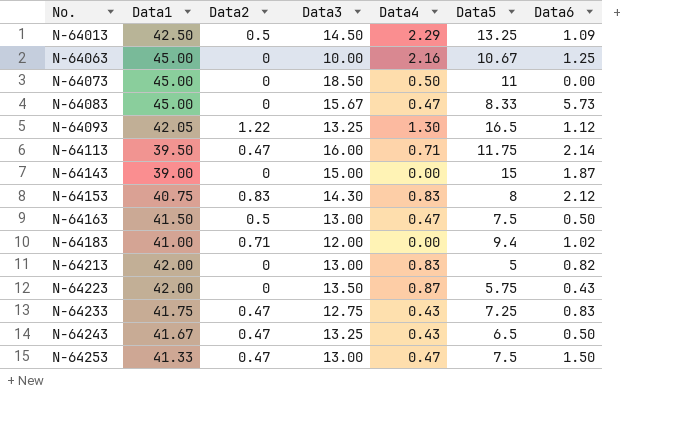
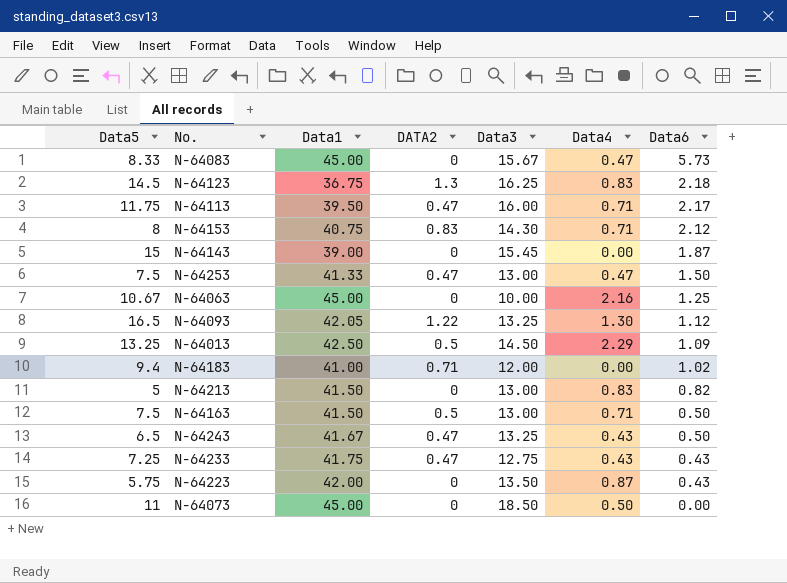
row order: No. ascending -> Data6 descending
column Data5 | position: 6 -> 1
column name: Data2 -> DATA2
row N-64123: none -> 14.5 | 36.75 | 1.3 | 16.25 | 0.83 | 2.18
N-64113 | Data6: 2.14 -> 2.17
N-64153 | Data4: 0.83 -> 0.71
N-64143 | Data3: 15.00 -> 15.45
N-64213 | Data1: 42.00 -> 41.50
N-64163 | Data4: 0.47 -> 0.71
N-64233 | Data6: 0.83 -> 0.43

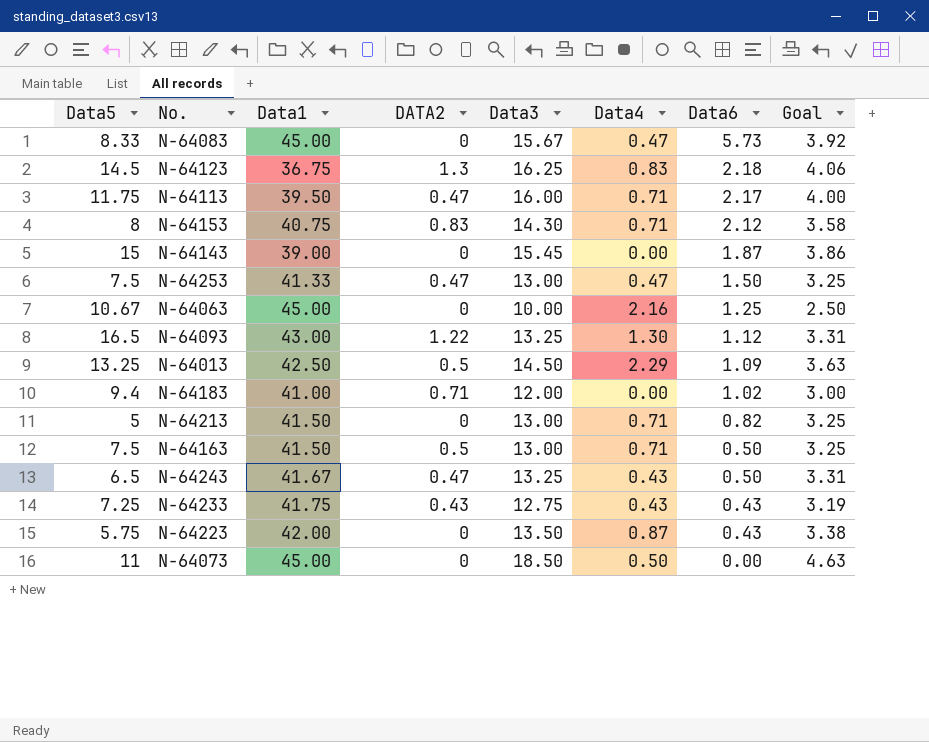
column Goal | formula: none -> [Data3] * 0.25
N-64093 | Data1: 42.05 -> 43.00
N-64213 | Data4: 0.83 -> 0.71
N-64233 | DATA2: 0.47 -> 0.43

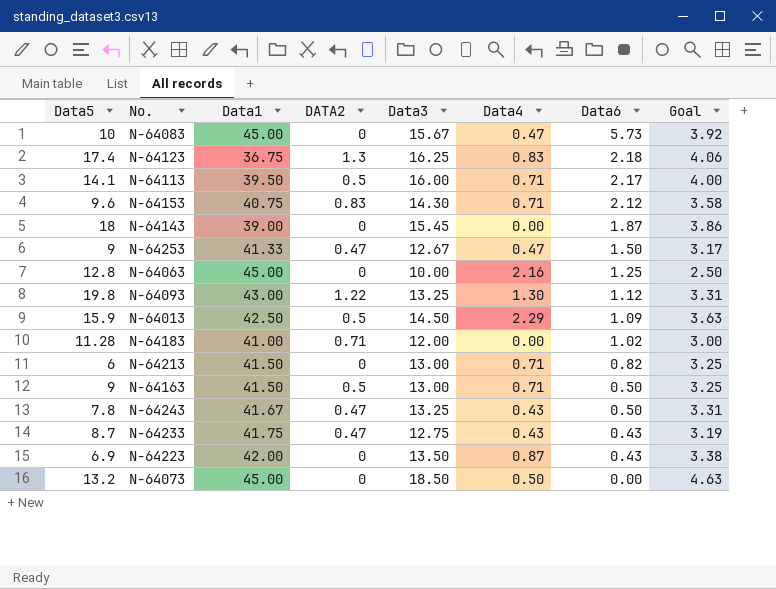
N-64083 | Data5: 8.33 -> 10
N-64123 | Data5: 14.5 -> 17.4
N-64113 | Data5: 11.75 -> 14.1
N-64113 | DATA2: 0.47 -> 0.5
N-64153 | Data5: 8 -> 9.6
N-64143 | Data5: 15 -> 18
N-64253 | Data5: 7.5 -> 9
N-64253 | Data3: 13.00 -> 12.67
N-64253 | Goal: 3.25 -> 3.17
N-64063 | Data5: 10.67 -> 12.8
N-64093 | Data5: 16.5 -> 19.8
N-64013 | Data5: 13.25 -> 15.9
N-64183 | Data5: 9.4 -> 11.28
N-64213 | Data5: 5 -> 6
N-64163 | Data5: 7.5 -> 9
N-64243 | Data5: 6.5 -> 7.8
N-64233 | Data5: 7.25 -> 8.7
N-64233 | DATA2: 0.43 -> 0.47
N-64223 | Data5: 5.75 -> 6.9
N-64073 | Data5: 11 -> 13.2

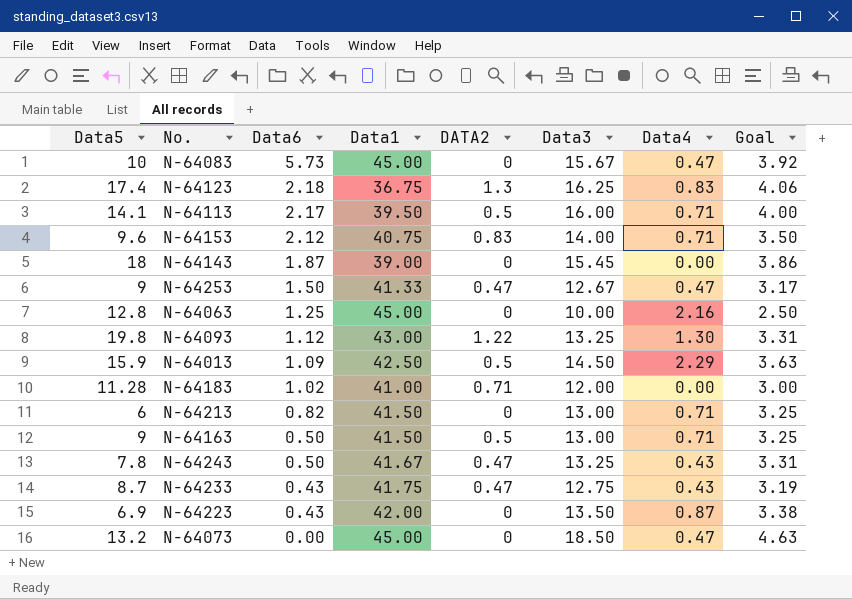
column Data6 | position: 7 -> 3
N-64153 | Data3: 14.30 -> 14.00
N-64153 | Goal: 3.58 -> 3.50
N-64073 | Data4: 0.50 -> 0.47

